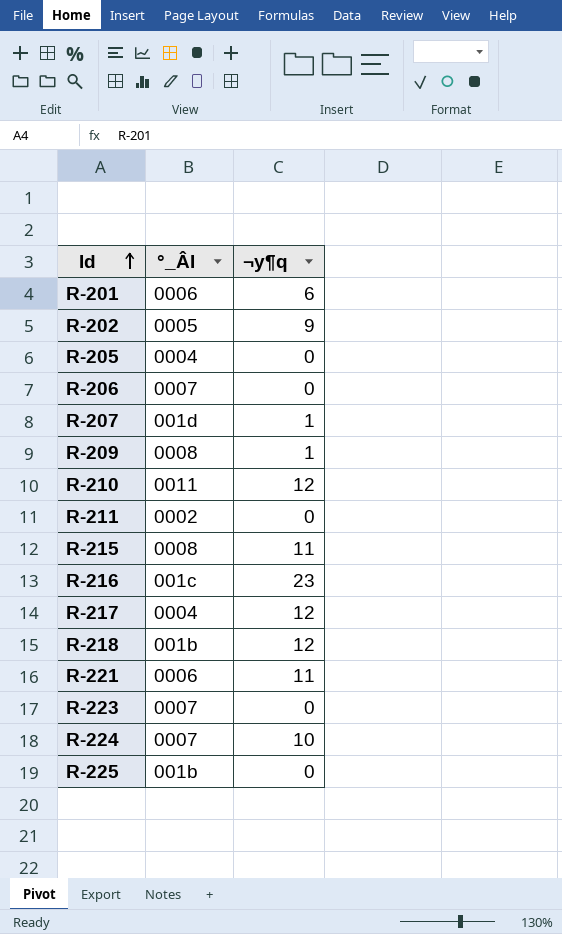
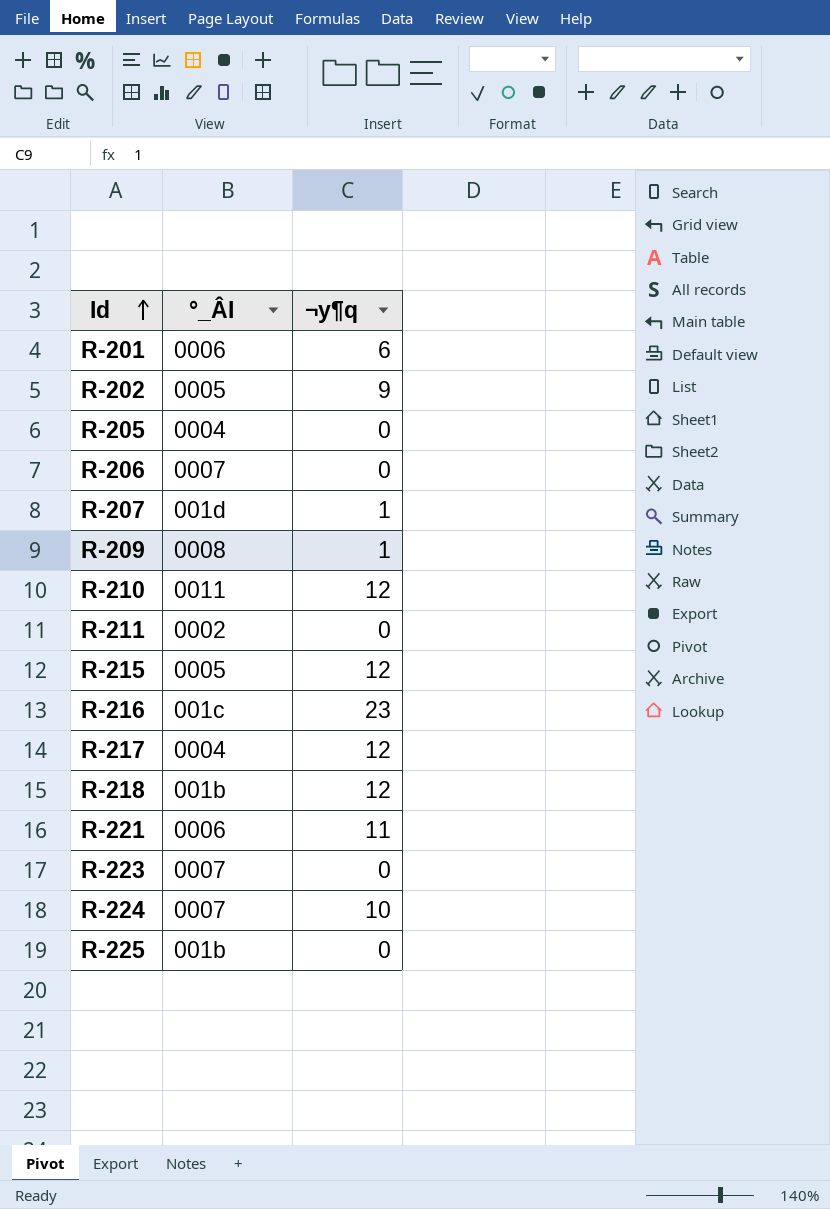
R-215 | °_ÂI: 0008 -> 0005
R-215 | ¬y¶q: 11 -> 12

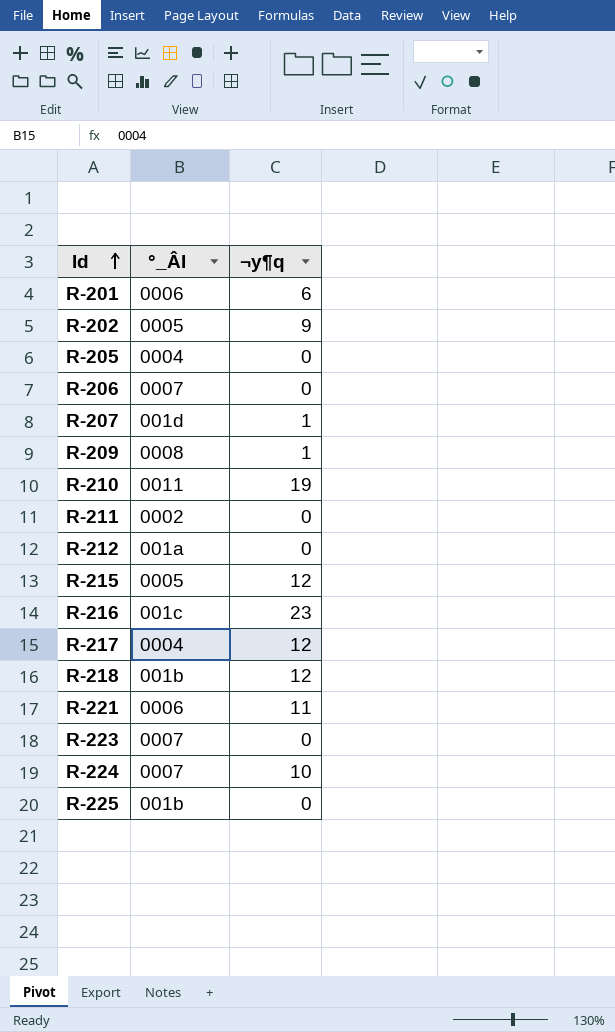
R-210 | ¬y¶q: 12 -> 19
row R-212: none -> 001a | 0

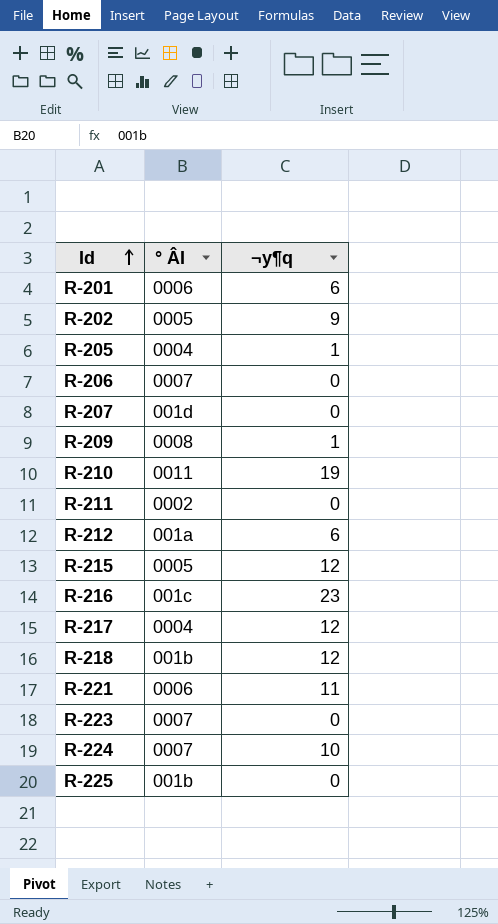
column name: °_ÂI -> ° ÂI
R-205 | ¬y¶q: 0 -> 1
R-207 | ¬y¶q: 1 -> 0
R-212 | ¬y¶q: 0 -> 6

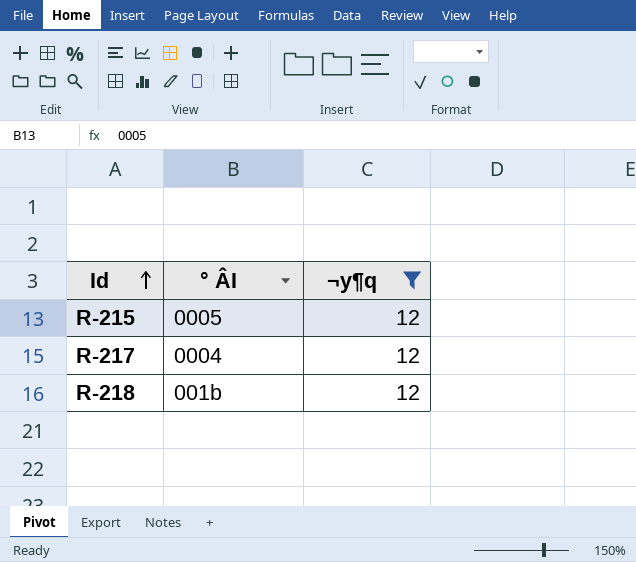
filter: none -> ¬y¶q = 12

